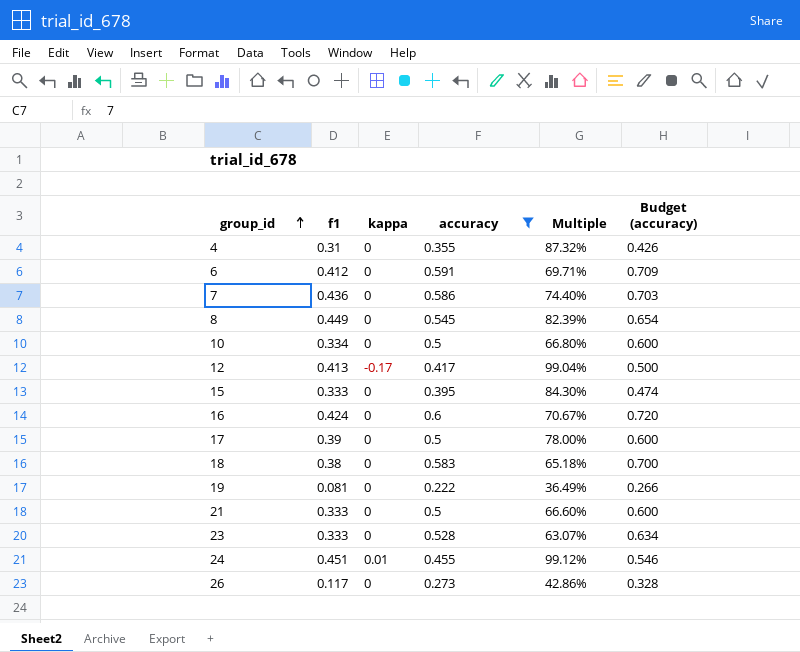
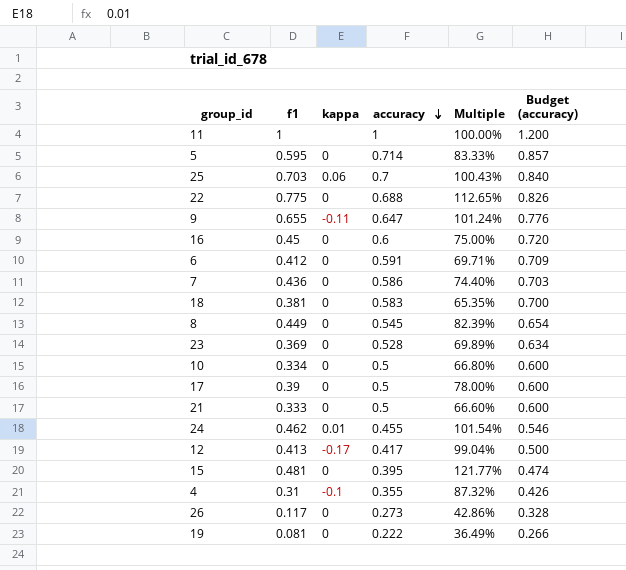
filter: accuracy <= 0.6 -> none
row order: group_id ascending -> accuracy descending
16 | f1: 0.424 -> 0.45
16 | Multiple: 70.67% -> 75.00%
18 | f1: 0.38 -> 0.381
18 | Multiple: 65.18% -> 65.35%
23 | f1: 0.333 -> 0.369
23 | Multiple: 63.07% -> 69.89%
24 | f1: 0.451 -> 0.462
24 | Multiple: 99.12% -> 101.54%
15 | f1: 0.333 -> 0.481
15 | Multiple: 84.30% -> 121.77%
4 | kappa: 0 -> -0.1

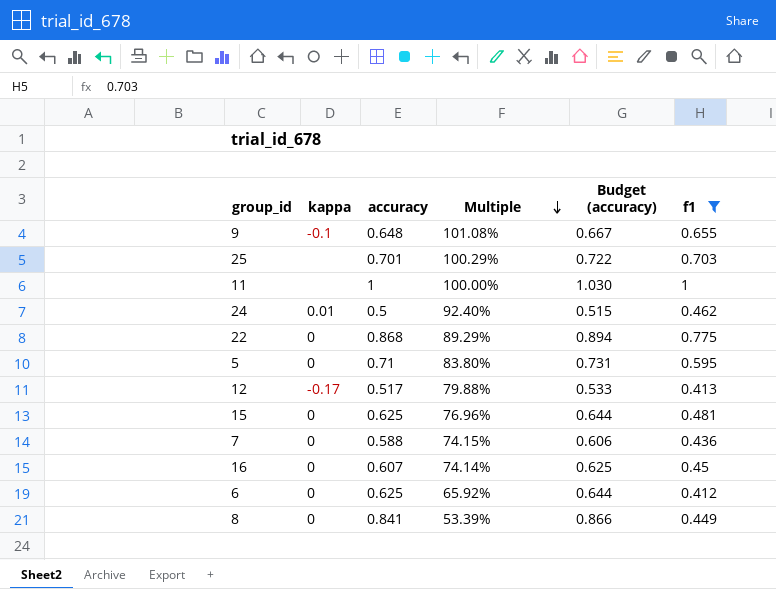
filter: none -> f1 >= 0.412
row order: accuracy descending -> Multiple descending
column Budget (accuracy) | formula: [accuracy] * 1.2 -> [accuracy] * 1.03
column f1 | position: 2 -> 6
9 | kappa: -0.11 -> -0.1
9 | accuracy: 0.647 -> 0.648
9 | Multiple: 101.24% -> 101.08%
25 | kappa: 0.06 -> none
25 | accuracy: 0.7 -> 0.701
25 | Multiple: 100.43% -> 100.29%
24 | accuracy: 0.455 -> 0.5
24 | Multiple: 101.54% -> 92.40%
22 | accuracy: 0.688 -> 0.868
22 | Multiple: 112.65% -> 89.29%
5 | accuracy: 0.714 -> 0.71
5 | Multiple: 83.33% -> 83.80%
12 | accuracy: 0.417 -> 0.517
12 | Multiple: 99.04% -> 79.88%
15 | accuracy: 0.395 -> 0.625
15 | Multiple: 121.77% -> 76.96%
7 | accuracy: 0.586 -> 0.588
7 | Multiple: 74.40% -> 74.15%
16 | accuracy: 0.6 -> 0.607
16 | Multiple: 75.00% -> 74.14%
6 | accuracy: 0.591 -> 0.625
6 | Multiple: 69.71% -> 65.92%
8 | accuracy: 0.545 -> 0.841
8 | Multiple: 82.39% -> 53.39%

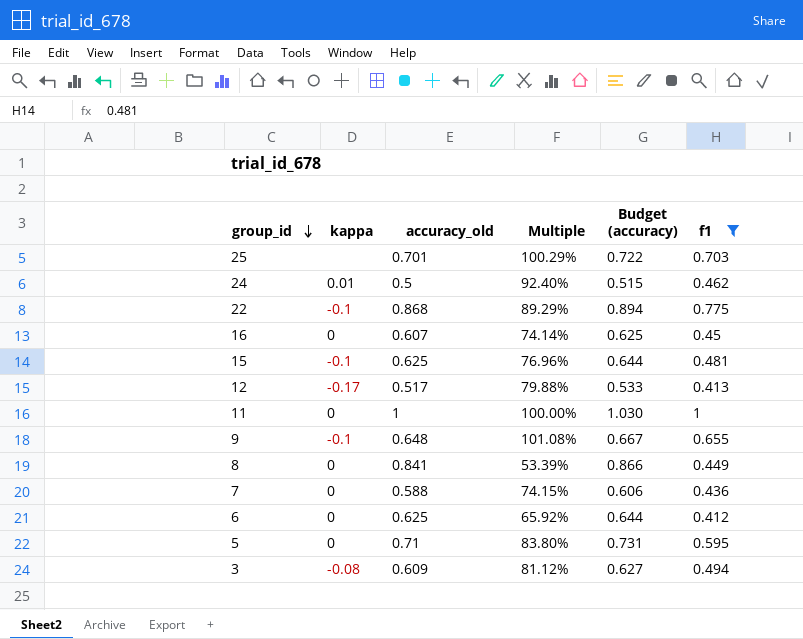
row order: Multiple descending -> group_id descending
column name: accuracy -> accuracy_old
22 | kappa: 0 -> -0.1
15 | kappa: 0 -> -0.1
11 | kappa: none -> 0
row 3: none -> -0.08 | 0.609 | 81.12% | 0.627 | 0.494

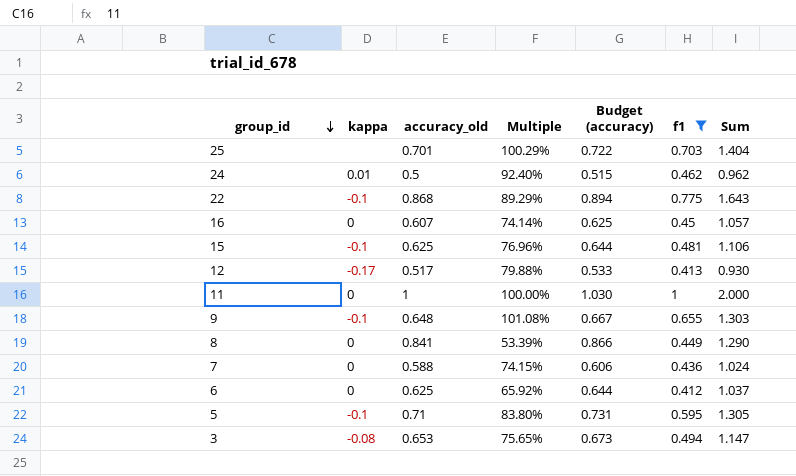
column Sum | formula: none -> [accuracy_old] + [f1]
5 | kappa: 0 -> -0.1
3 | accuracy_old: 0.609 -> 0.653
3 | Multiple: 81.12% -> 75.65%
3 | Budget (accuracy): 0.627 -> 0.673

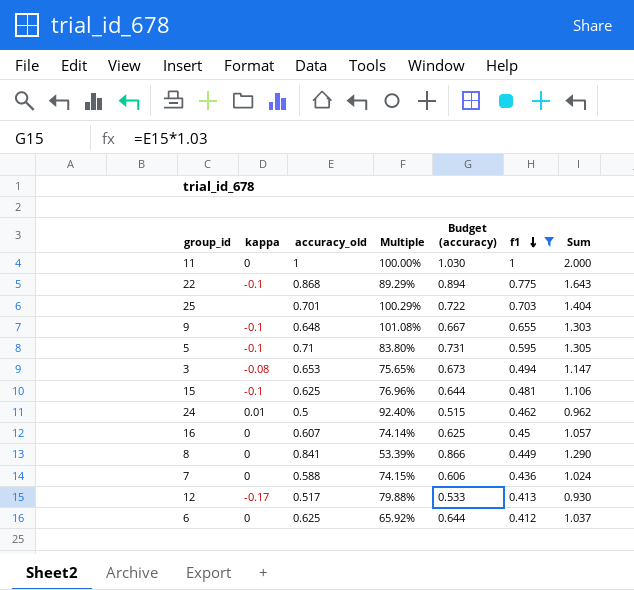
row order: group_id descending -> f1 descending

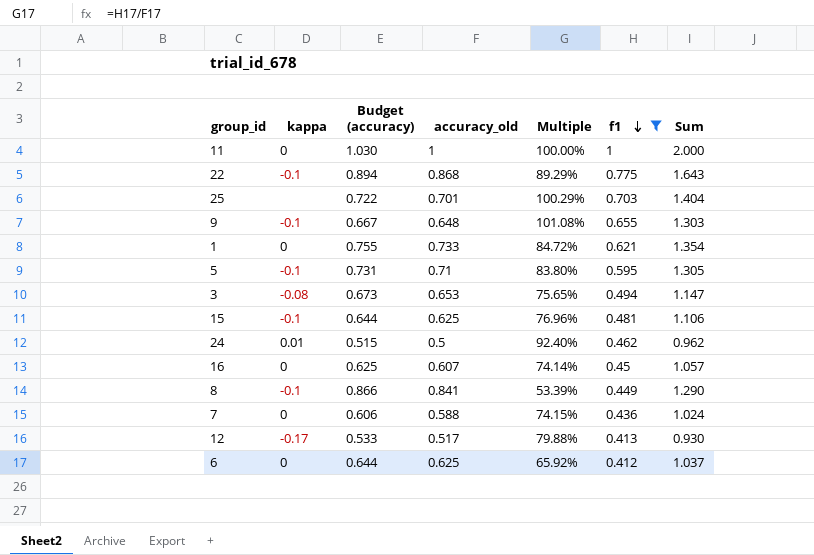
column Budget (accuracy) | position: 5 -> 3
row 1: none -> 0 | 0.755 | 0.733 | 84.72% | 0.621 | 1.354
8 | kappa: 0 -> -0.1

